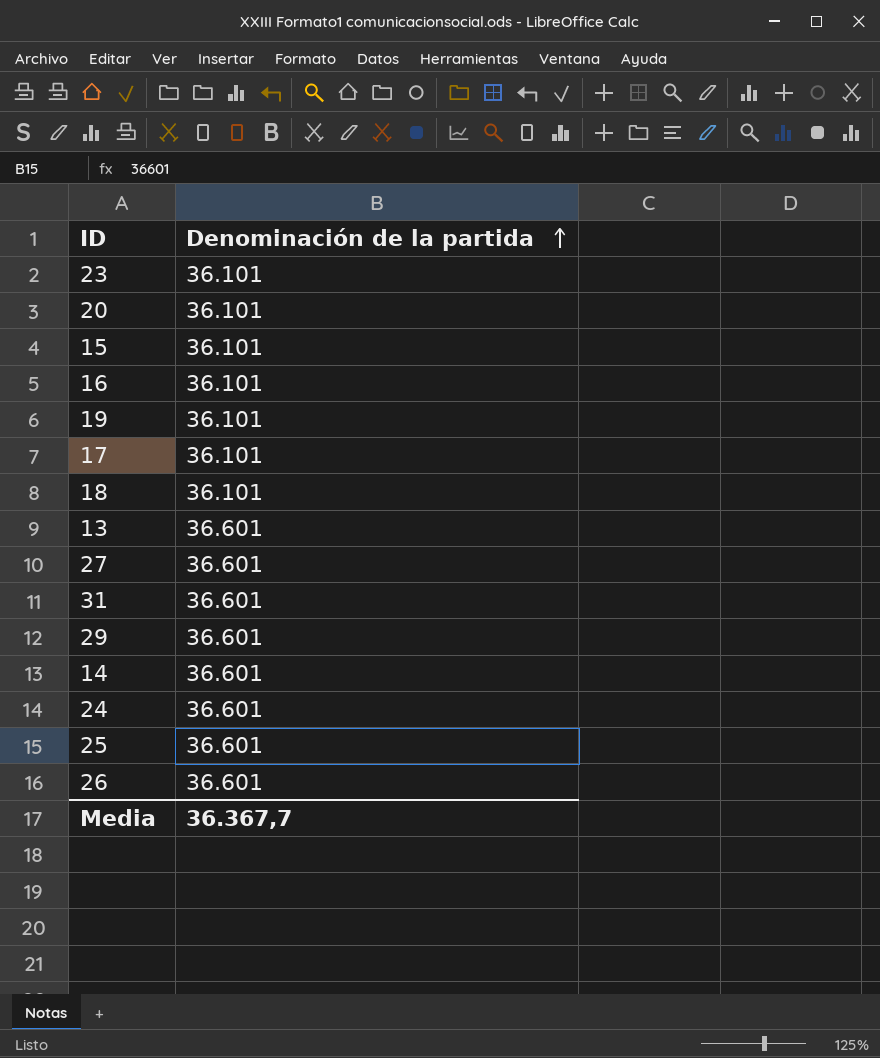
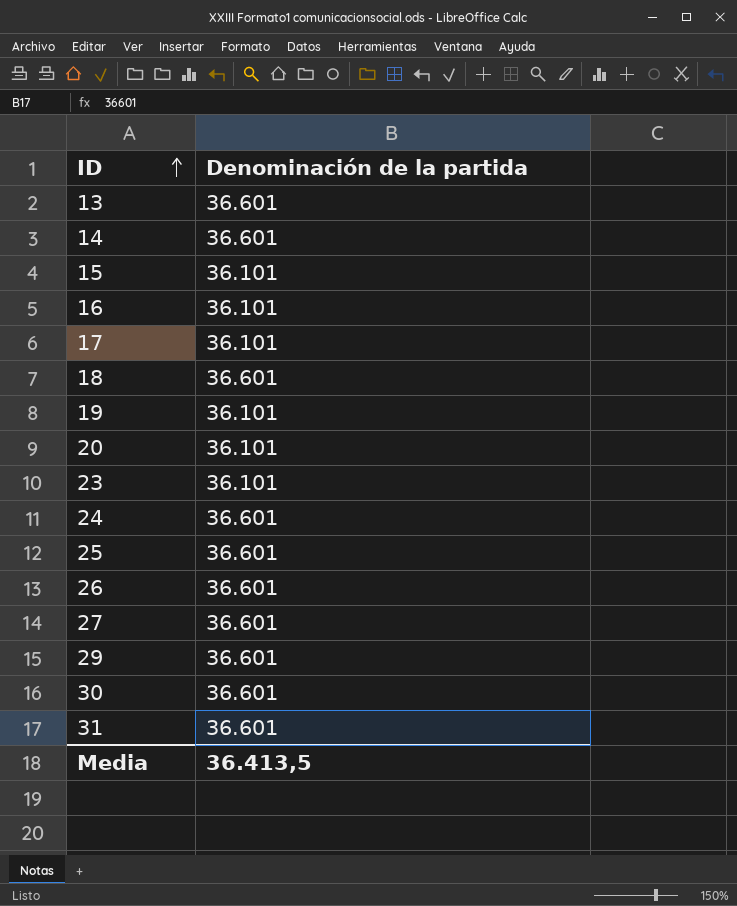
row order: Denominación de la partida ascending -> ID ascending
18 | Denominación de la partida: 36.101 -> 36.601
row 30: none -> 36.601
Media | Denominación de la partida: 36.367,7 -> 36.413,5

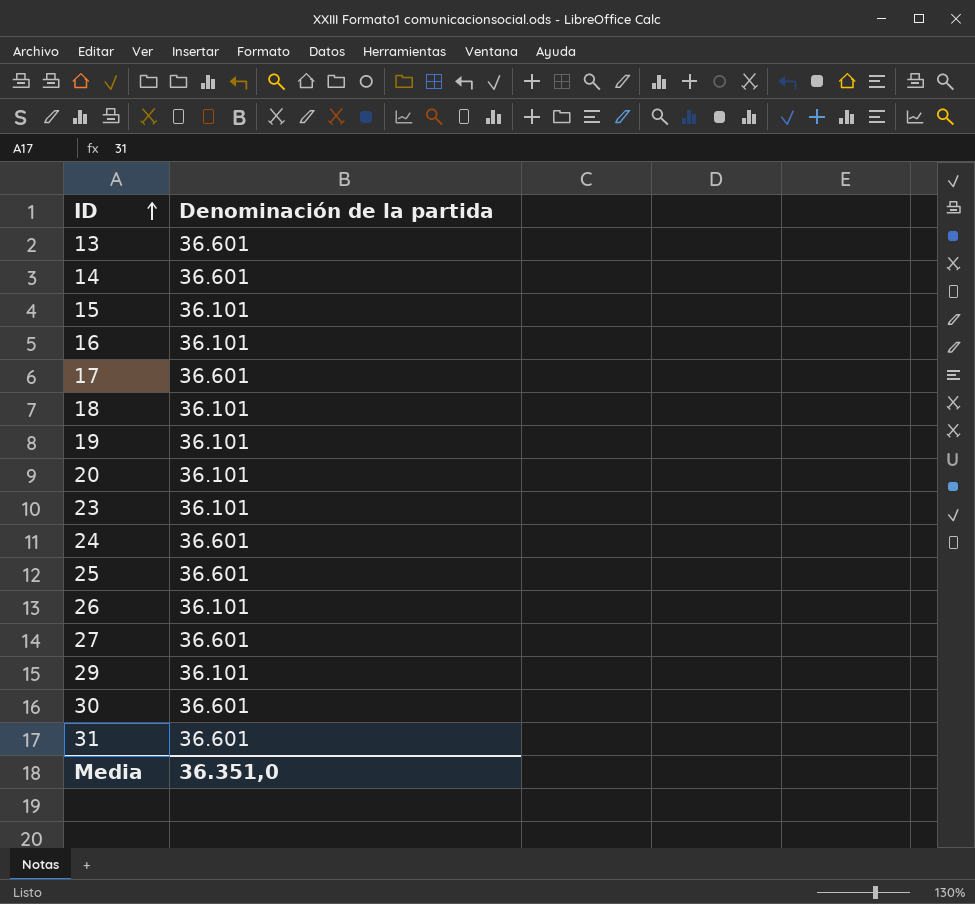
17 | Denominación de la partida: 36.101 -> 36.601
18 | Denominación de la partida: 36.601 -> 36.101
26 | Denominación de la partida: 36.601 -> 36.101
29 | Denominación de la partida: 36.601 -> 36.101
Media | Denominación de la partida: 36.413,5 -> 36.351,0

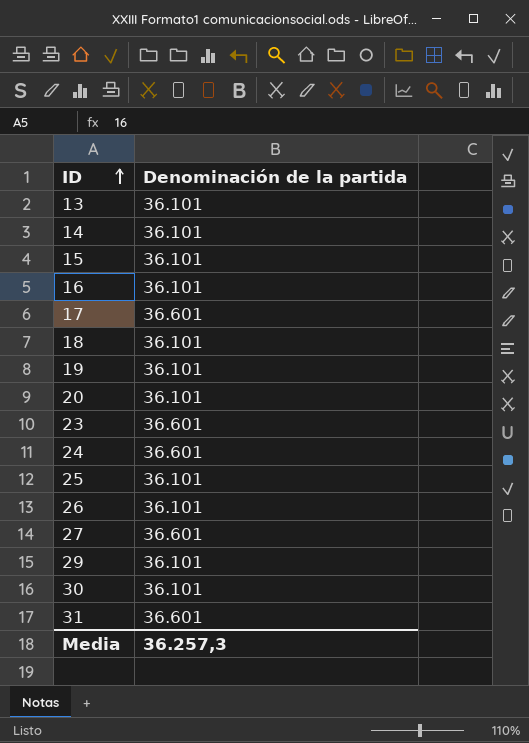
13 | Denominación de la partida: 36.601 -> 36.101
14 | Denominación de la partida: 36.601 -> 36.101
23 | Denominación de la partida: 36.101 -> 36.601
25 | Denominación de la partida: 36.601 -> 36.101
30 | Denominación de la partida: 36.601 -> 36.101
Media | Denominación de la partida: 36.351,0 -> 36.257,3

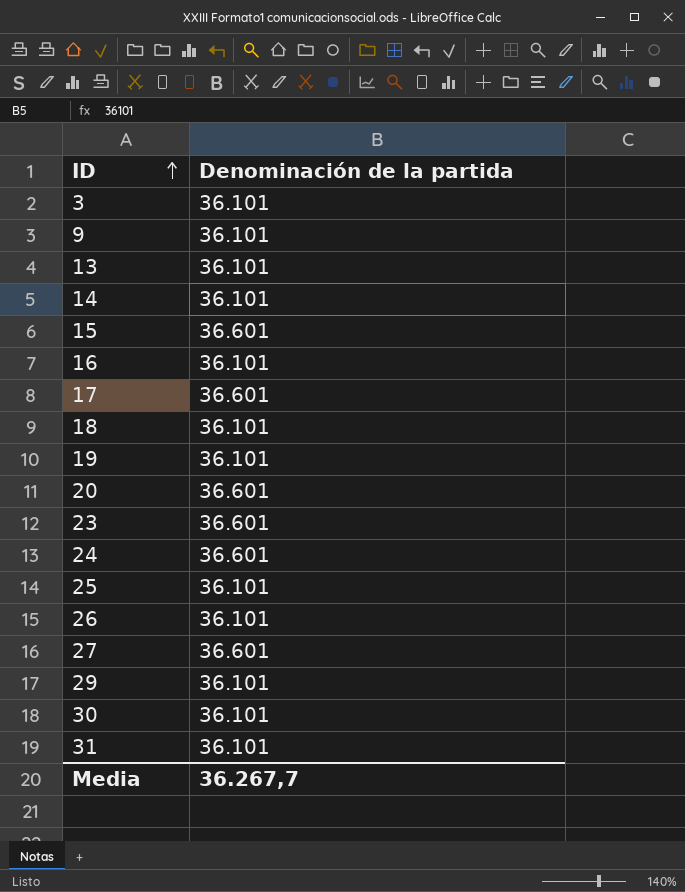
row 3: none -> 36.101
row 9: none -> 36.101
15 | Denominación de la partida: 36.101 -> 36.601
20 | Denominación de la partida: 36.101 -> 36.601
31 | Denominación de la partida: 36.601 -> 36.101
Media | Denominación de la partida: 36.257,3 -> 36.267,7

